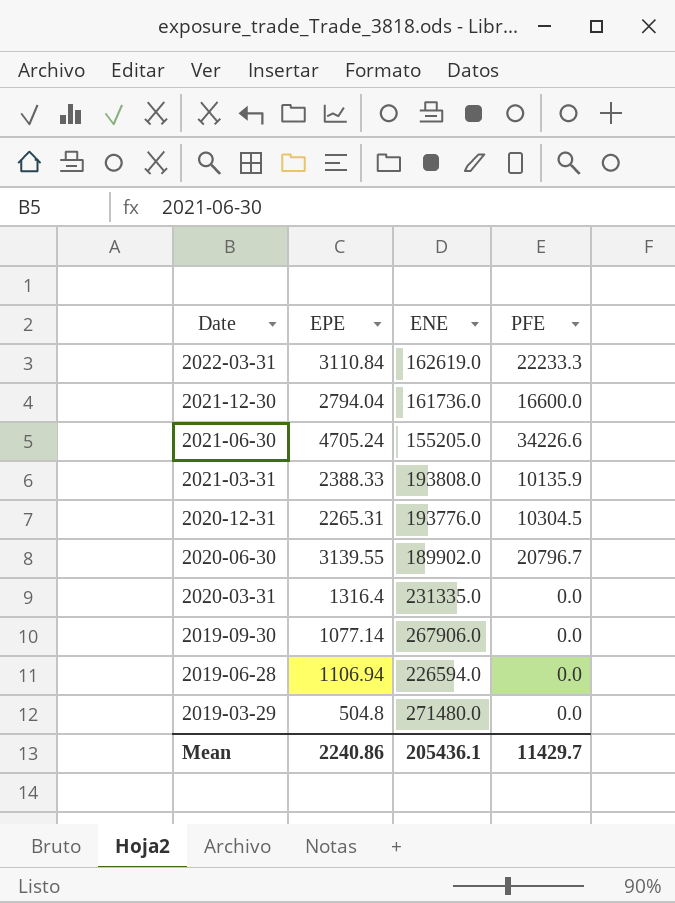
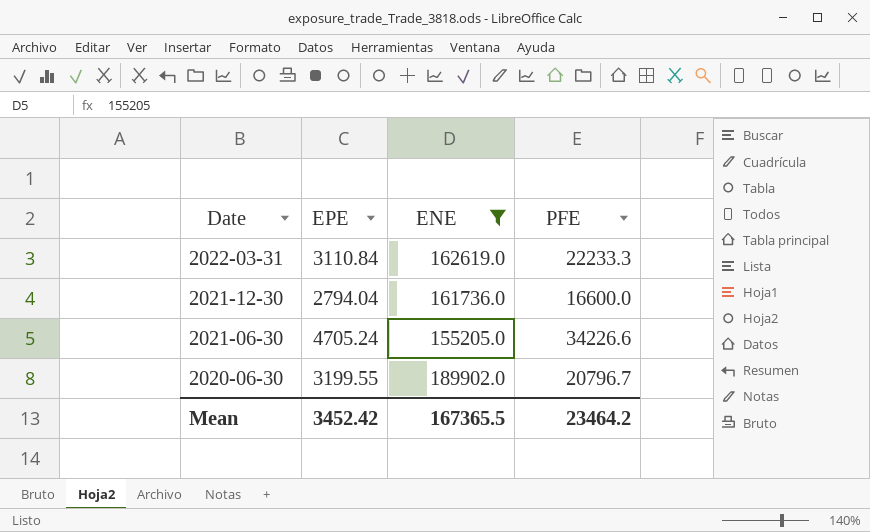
filter: none -> ENE <= 189902.0
2020-06-30 | EPE: 3139.55 -> 3199.55
Mean | EPE: 2240.86 -> 3452.42
Mean | ENE: 205436.1 -> 167365.5
Mean | PFE: 11429.7 -> 23464.2

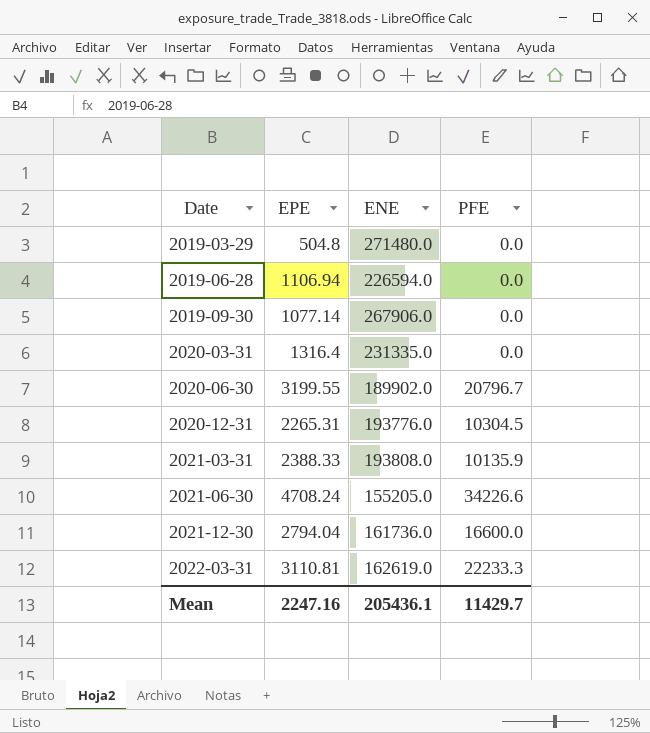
filter: ENE <= 189902.0 -> none
row order: Date descending -> Date ascending
2021-06-30 | EPE: 4705.24 -> 4708.24
2022-03-31 | EPE: 3110.84 -> 3110.81
Mean | EPE: 3452.42 -> 2247.16
Mean | ENE: 167365.5 -> 205436.1
Mean | PFE: 23464.2 -> 11429.7

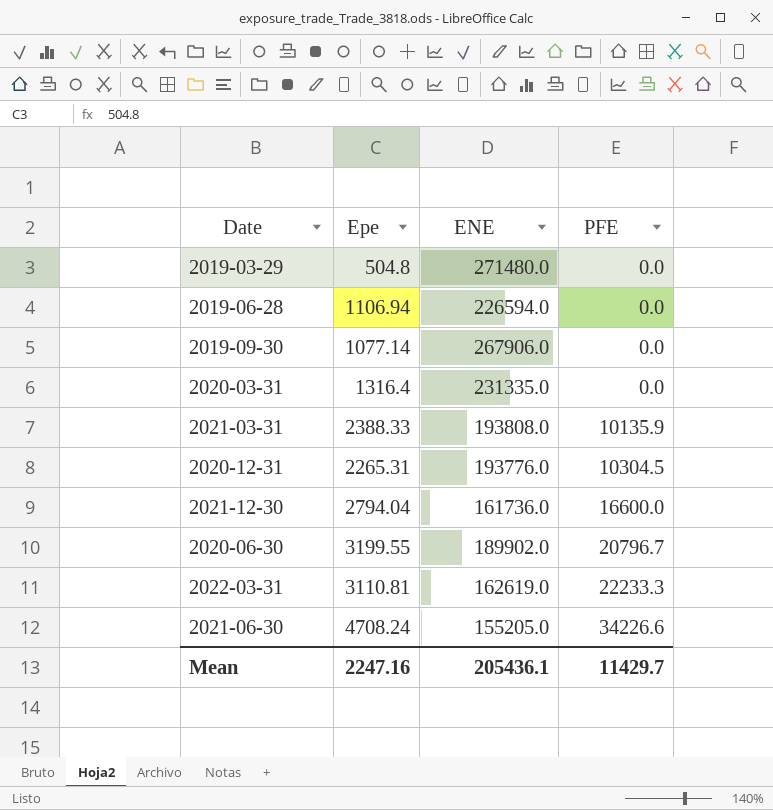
row order: Date ascending -> PFE ascending
column name: EPE -> Epe

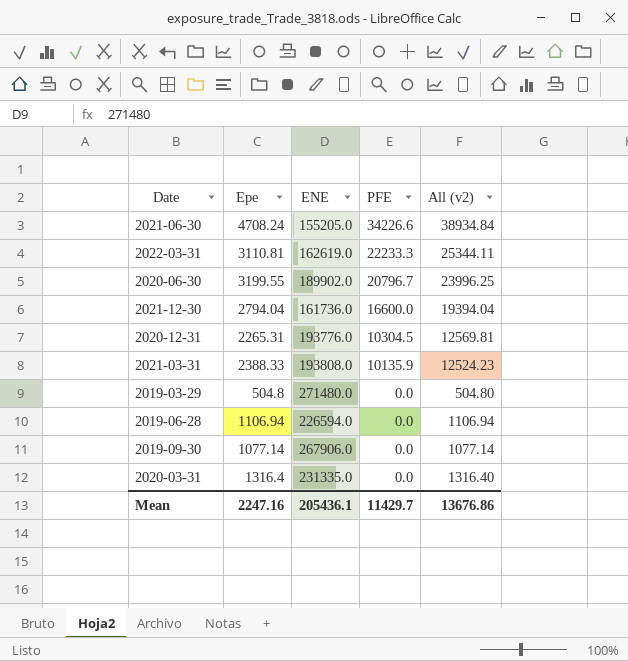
row order: PFE ascending -> PFE descending
column All (v2) | formula: none -> [Epe] + [PFE]

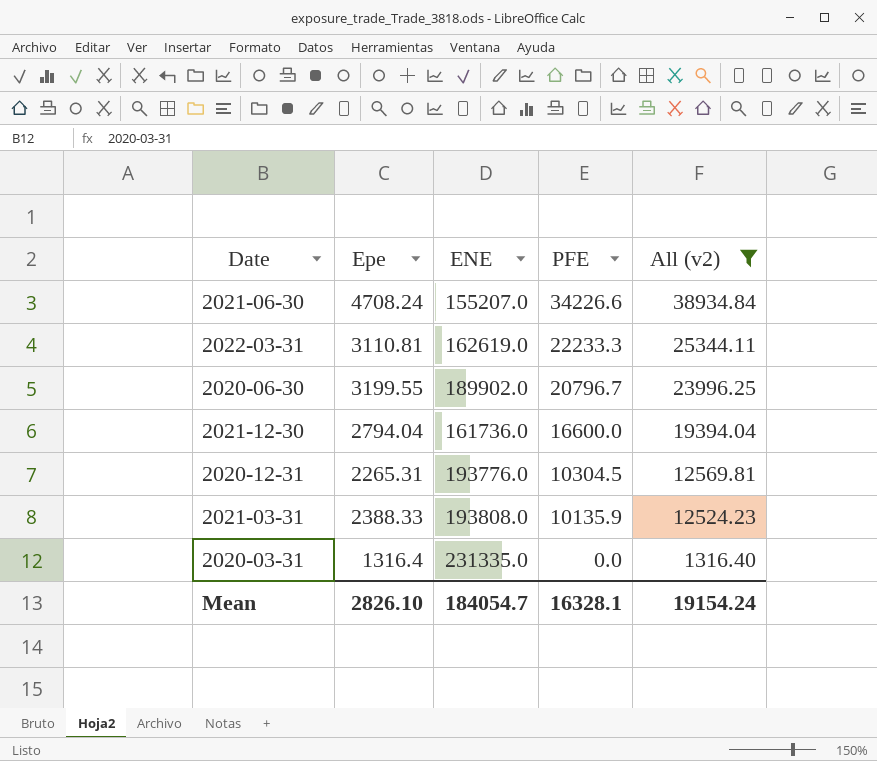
filter: none -> All (v2) >= 1316.40
2021-06-30 | ENE: 155205.0 -> 155207.0
Mean | Epe: 2247.16 -> 2826.10
Mean | ENE: 205436.1 -> 184054.7
Mean | PFE: 11429.7 -> 16328.1
Mean | All (v2): 13676.86 -> 19154.24

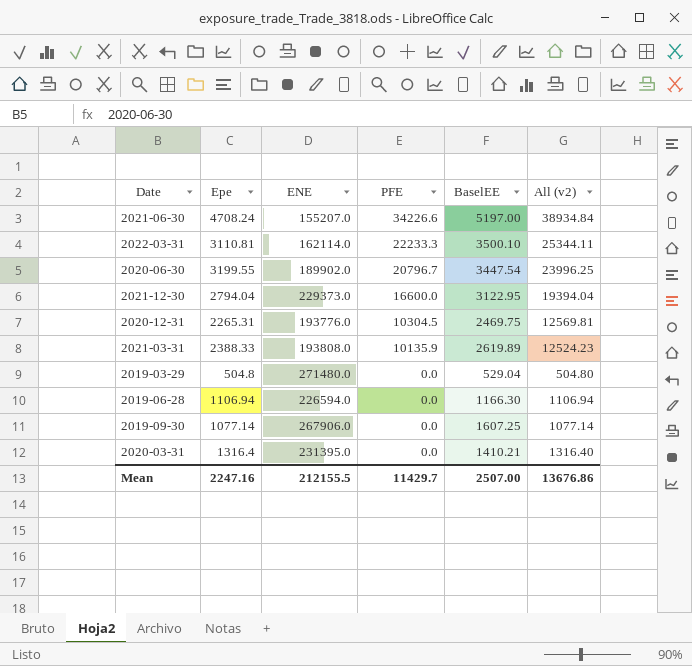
filter: All (v2) >= 1316.40 -> none
column BaselEE | position: none -> 5
2022-03-31 | ENE: 162619.0 -> 162114.0
2021-12-30 | ENE: 161736.0 -> 229373.0
2020-03-31 | ENE: 231335.0 -> 231395.0
Mean | Epe: 2826.10 -> 2247.16
Mean | ENE: 184054.7 -> 212155.5
Mean | PFE: 16328.1 -> 11429.7
Mean | All (v2): 19154.24 -> 13676.86

